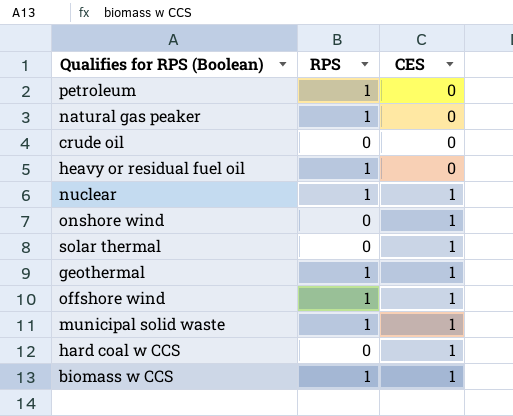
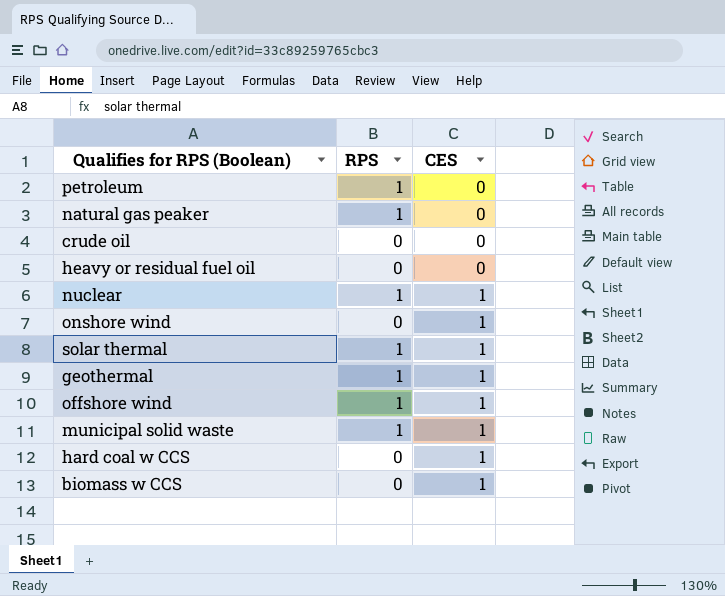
heavy or residual fuel oil | RPS: 1 -> 0
solar thermal | RPS: 0 -> 1
biomass w CCS | RPS: 1 -> 0

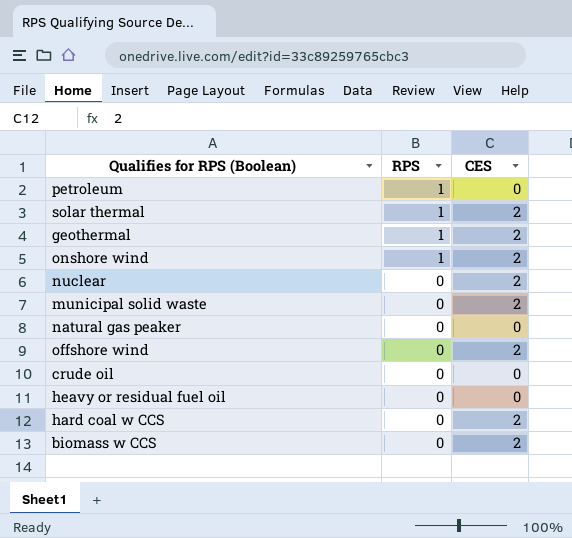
row order: CES ascending -> RPS descending
solar thermal | CES: 1 -> 2
geothermal | CES: 1 -> 2
onshore wind | RPS: 0 -> 1
onshore wind | CES: 1 -> 2
nuclear | RPS: 1 -> 0
nuclear | CES: 1 -> 2
municipal solid waste | RPS: 1 -> 0
municipal solid waste | CES: 1 -> 2
natural gas peaker | RPS: 1 -> 0
offshore wind | RPS: 1 -> 0
offshore wind | CES: 1 -> 2
hard coal w CCS | CES: 1 -> 2
biomass w CCS | CES: 1 -> 2

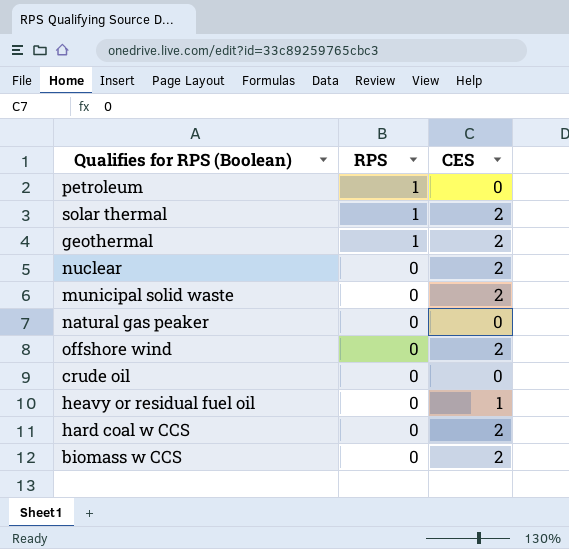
row onshore wind: 1 | 2 -> none
heavy or residual fuel oil | CES: 0 -> 1

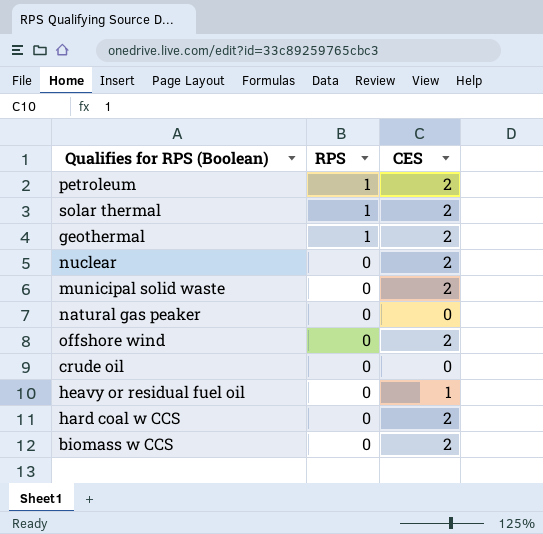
petroleum | CES: 0 -> 2

